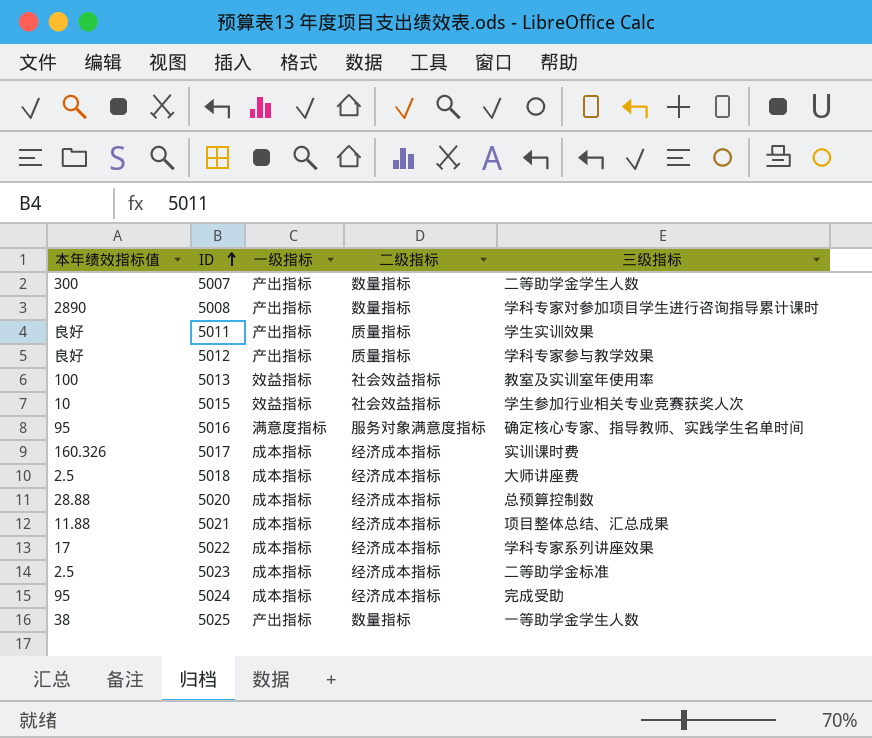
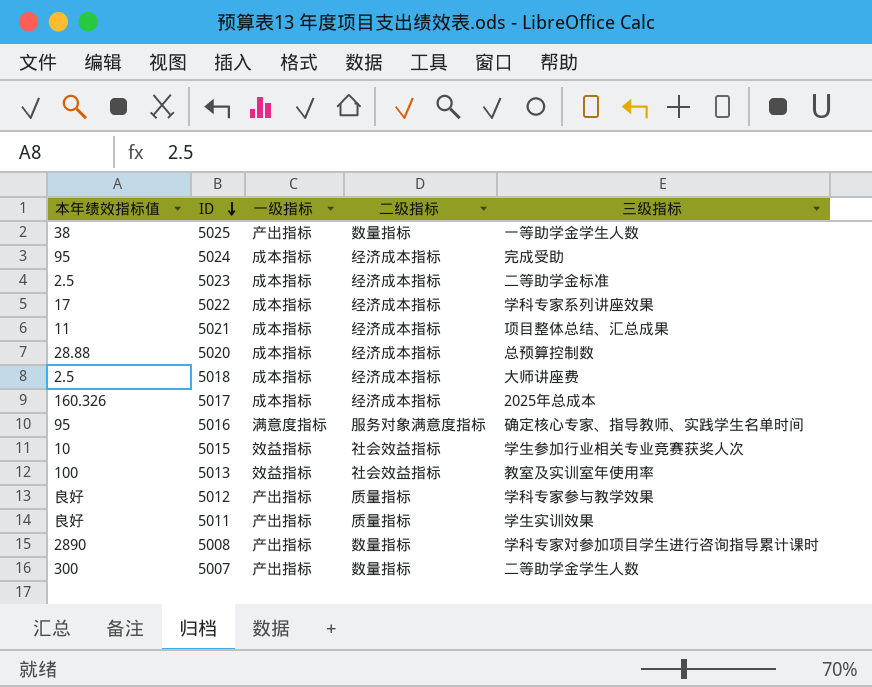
row order: ID ascending -> ID descending
5021 | 本年绩效指标值: 11.88 -> 11
5017 | 三级指标: 实训课时费 -> 2025年总成本

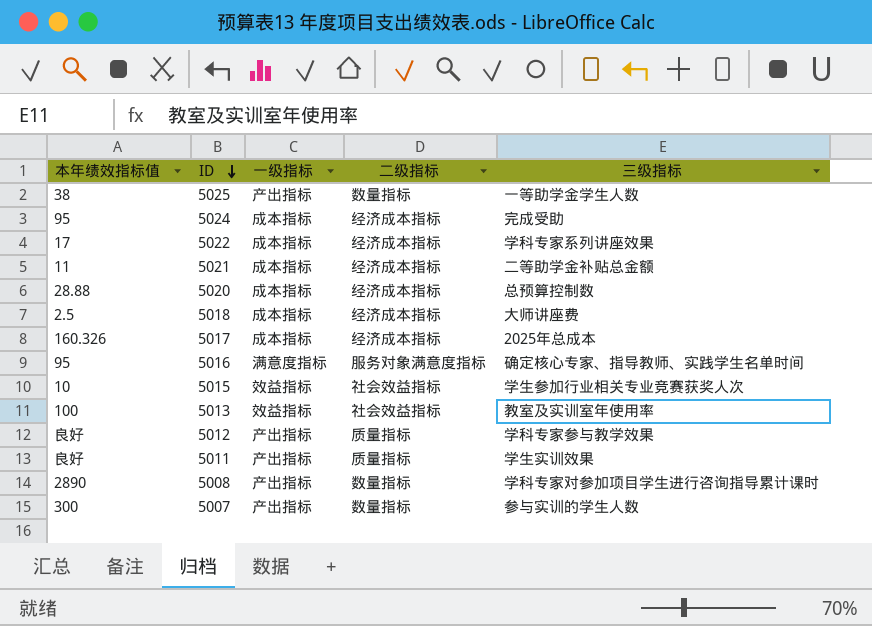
row 5023: 2.5 | 成本指标 | 经济成本指标 | 二等助学金标准 -> none
5021 | 三级指标: 项目整体总结、汇总成果 -> 二等助学金补贴总金额
5007 | 三级指标: 二等助学金学生人数 -> 参与实训的学生人数

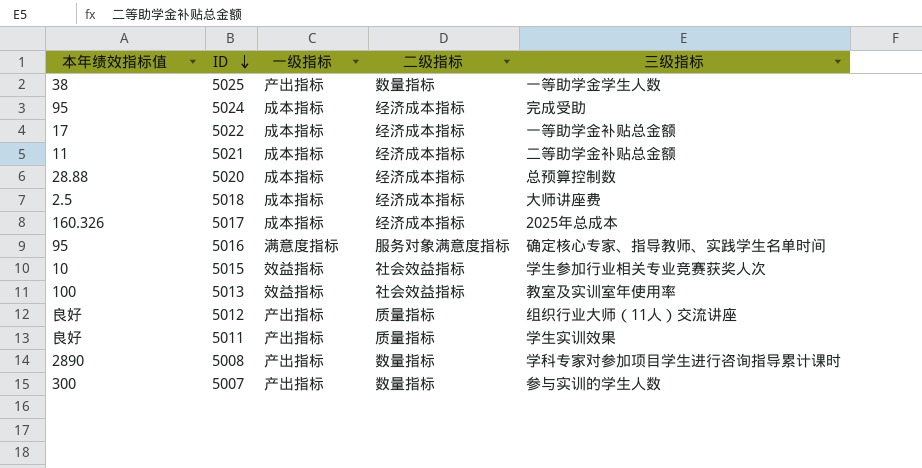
5022 | 三级指标: 学科专家系列讲座效果 -> 一等助学金补贴总金额
5012 | 三级指标: 学科专家参与教学效果 -> 组织行业大师（11人）交流讲座

